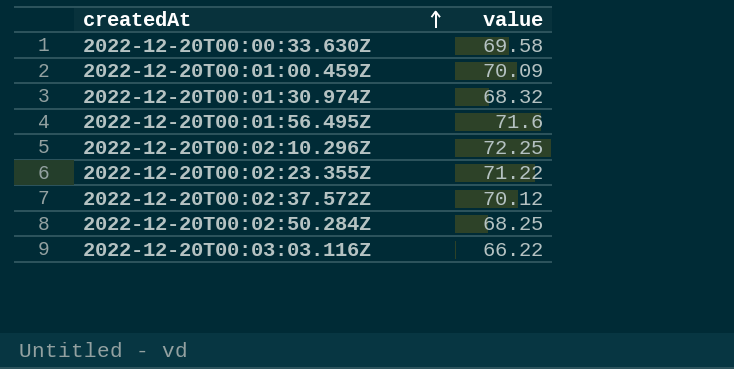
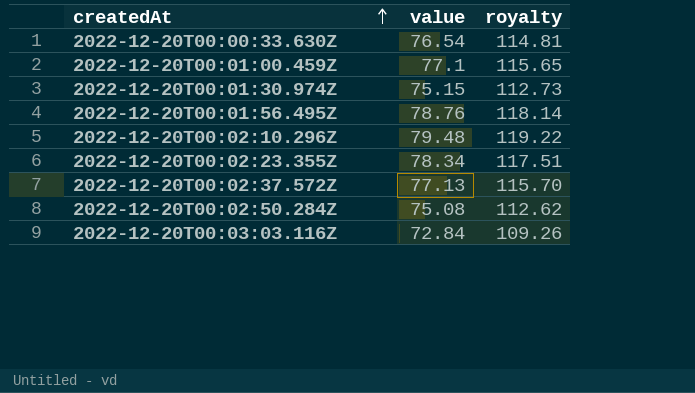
column royalty | formula: none -> [value] * 1.5
2022-12-20T00:00:33.630Z | value: 69.58 -> 76.54
2022-12-20T00:01:00.459Z | value: 70.09 -> 77.1
2022-12-20T00:01:30.974Z | value: 68.32 -> 75.15
2022-12-20T00:01:56.495Z | value: 71.6 -> 78.76
2022-12-20T00:02:10.296Z | value: 72.25 -> 79.48
2022-12-20T00:02:23.355Z | value: 71.22 -> 78.34
2022-12-20T00:02:37.572Z | value: 70.12 -> 77.13
2022-12-20T00:02:50.284Z | value: 68.25 -> 75.08
2022-12-20T00:03:03.116Z | value: 66.22 -> 72.84

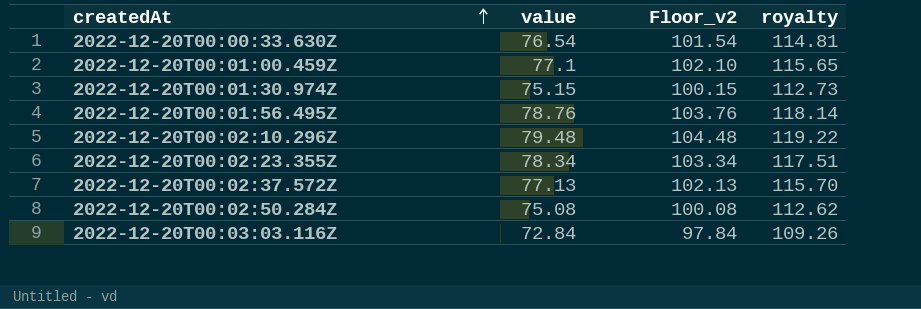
column Floor_v2 | formula: none -> [value] + 25

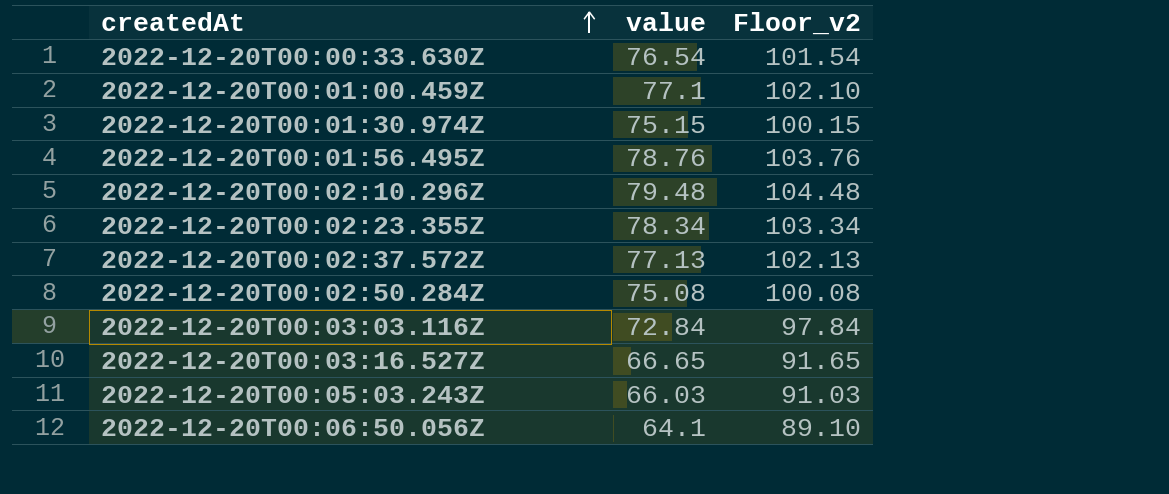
column royalty | formula: [value] * 1.5 -> none
row 2022-12-20T00:03:16.527Z: none -> 66.65 | 91.65
row 2022-12-20T00:05:03.243Z: none -> 66.03 | 91.03
row 2022-12-20T00:06:50.056Z: none -> 64.1 | 89.10

